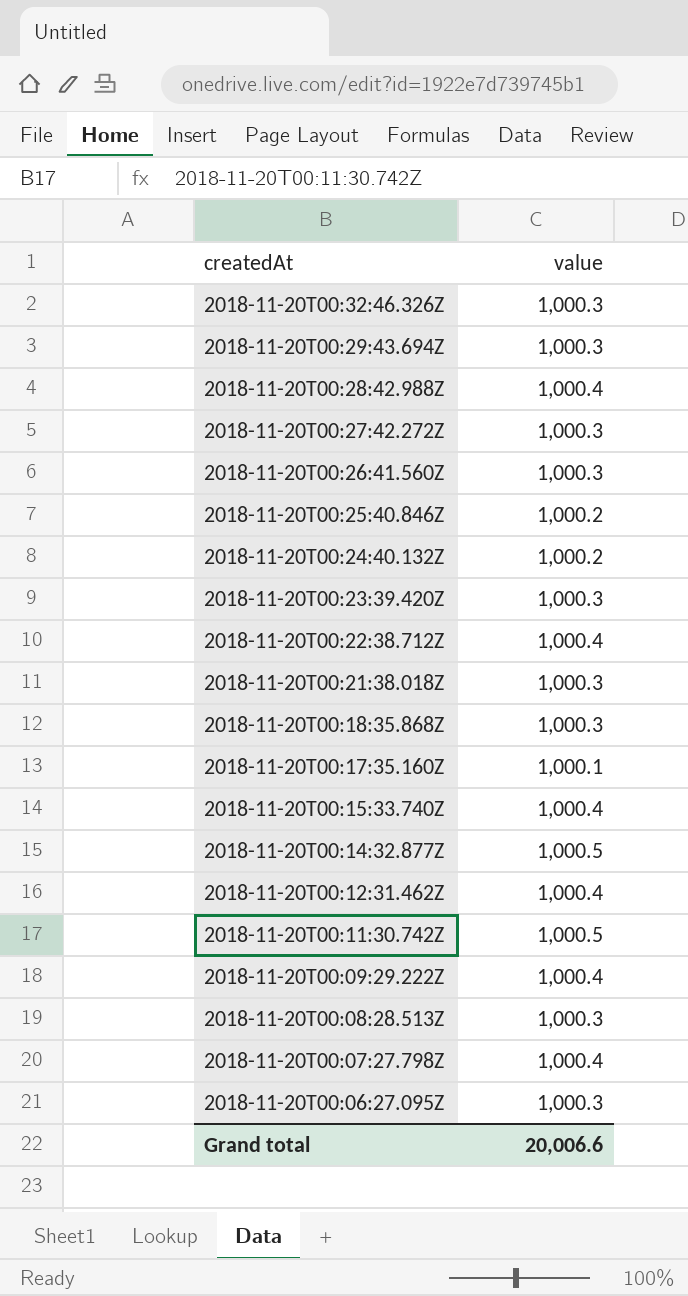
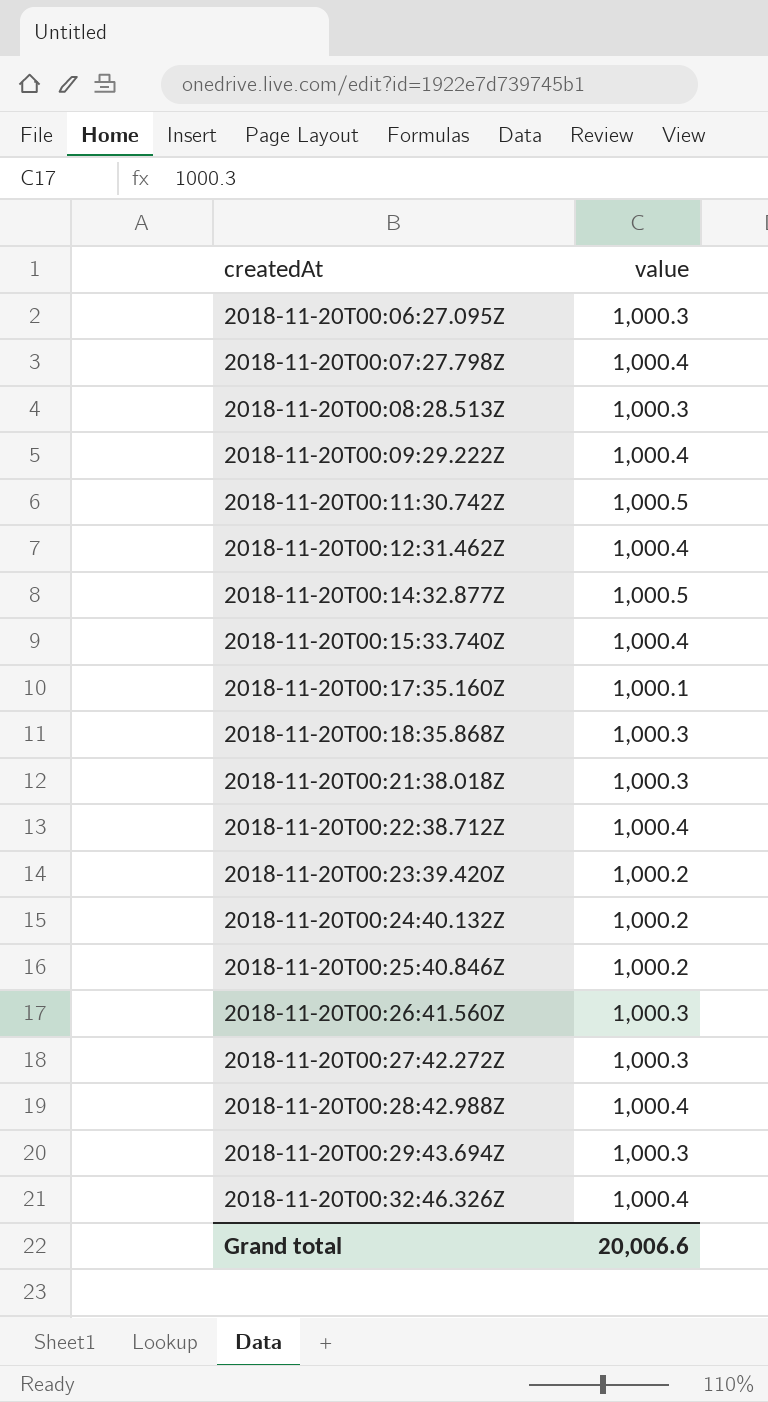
row order: createdAt descending -> createdAt ascending
2018-11-20T00:23:39.420Z | value: 1,000.3 -> 1,000.2
2018-11-20T00:32:46.326Z | value: 1,000.3 -> 1,000.4

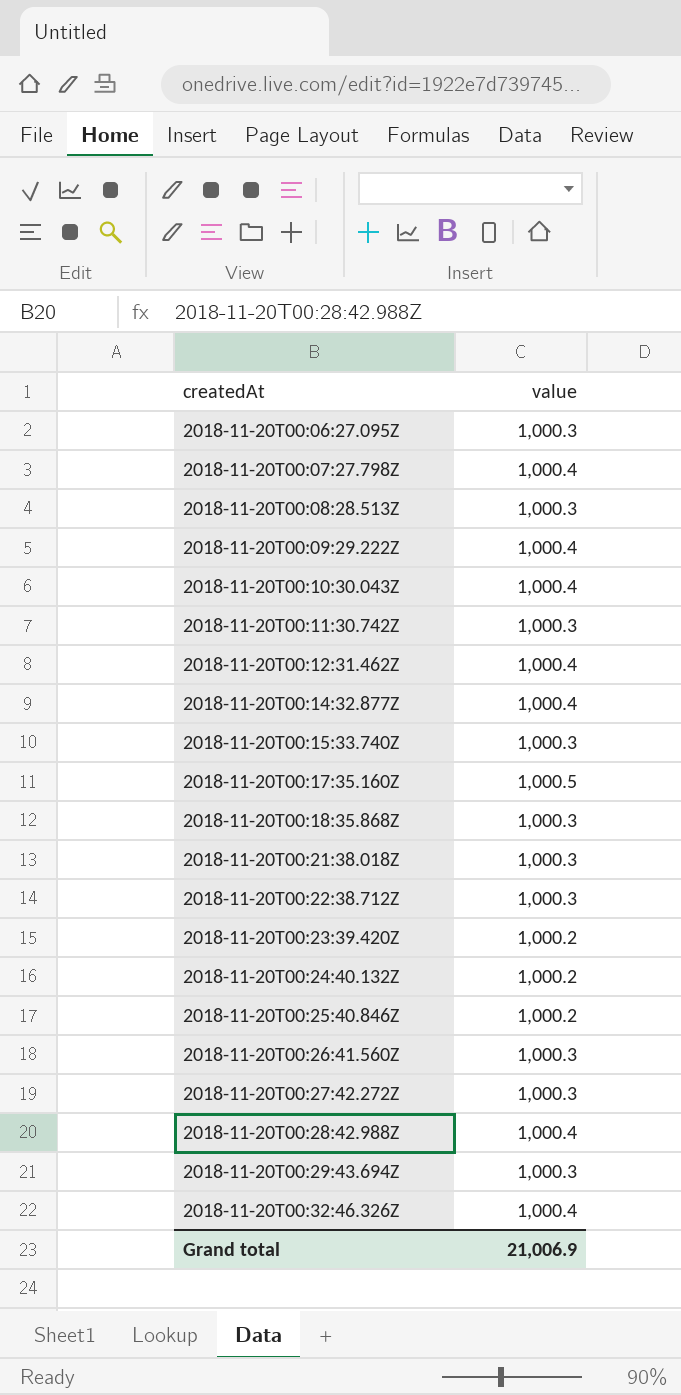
row 2018-11-20T00:10:30.043Z: none -> 1,000.4
2018-11-20T00:11:30.742Z | value: 1,000.5 -> 1,000.3
2018-11-20T00:14:32.877Z | value: 1,000.5 -> 1,000.4
2018-11-20T00:15:33.740Z | value: 1,000.4 -> 1,000.3
2018-11-20T00:17:35.160Z | value: 1,000.1 -> 1,000.5
2018-11-20T00:22:38.712Z | value: 1,000.4 -> 1,000.3
Grand total | value: 20,006.6 -> 21,006.9

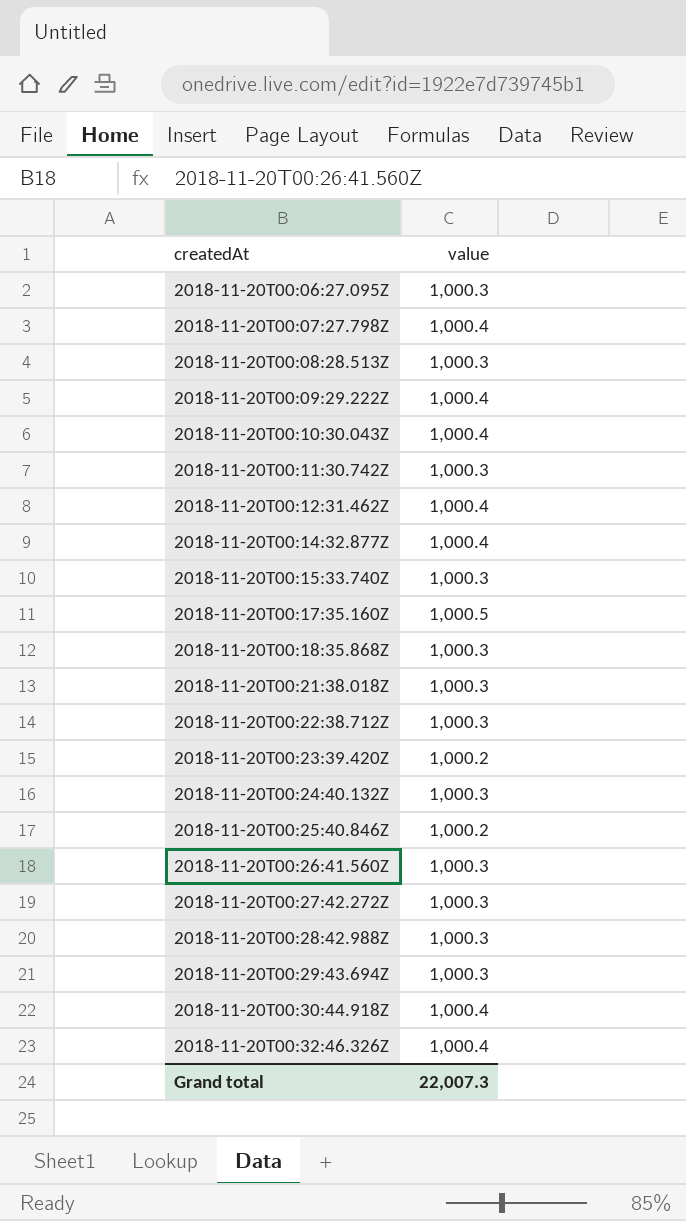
2018-11-20T00:24:40.132Z | value: 1,000.2 -> 1,000.3
2018-11-20T00:28:42.988Z | value: 1,000.4 -> 1,000.3
row 2018-11-20T00:30:44.918Z: none -> 1,000.4
Grand total | value: 21,006.9 -> 22,007.3

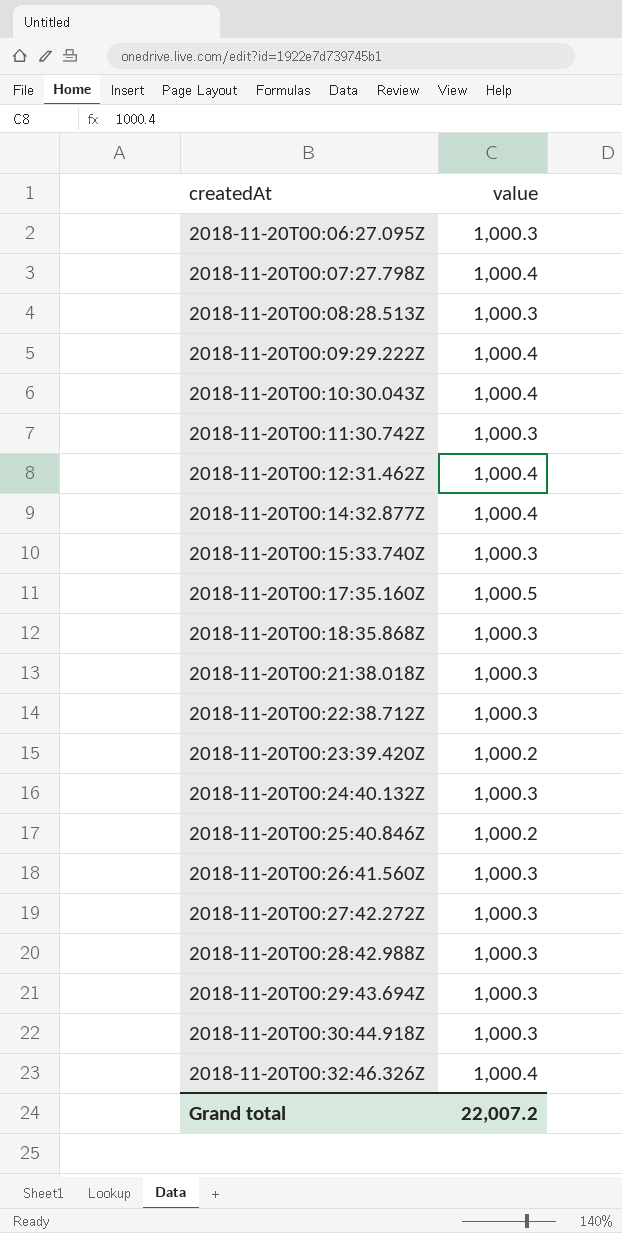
2018-11-20T00:30:44.918Z | value: 1,000.4 -> 1,000.3
Grand total | value: 22,007.3 -> 22,007.2

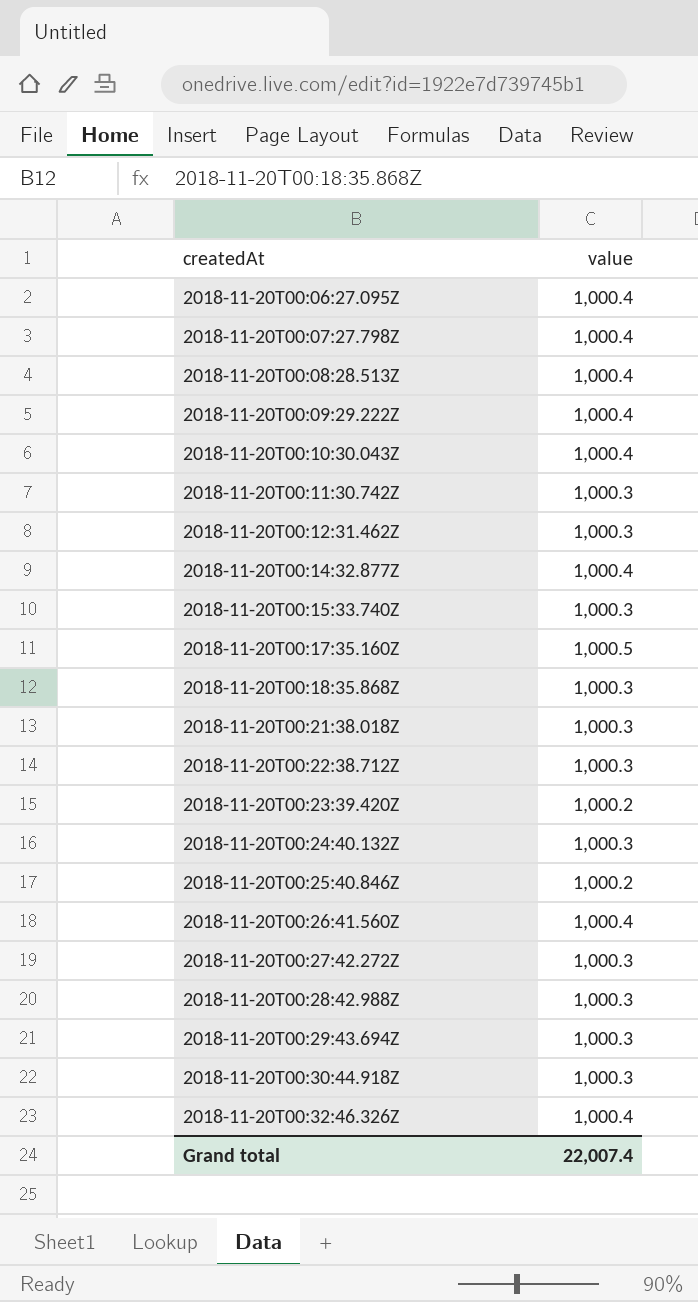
2018-11-20T00:06:27.095Z | value: 1,000.3 -> 1,000.4
2018-11-20T00:08:28.513Z | value: 1,000.3 -> 1,000.4
2018-11-20T00:12:31.462Z | value: 1,000.4 -> 1,000.3
2018-11-20T00:26:41.560Z | value: 1,000.3 -> 1,000.4
Grand total | value: 22,007.2 -> 22,007.4

